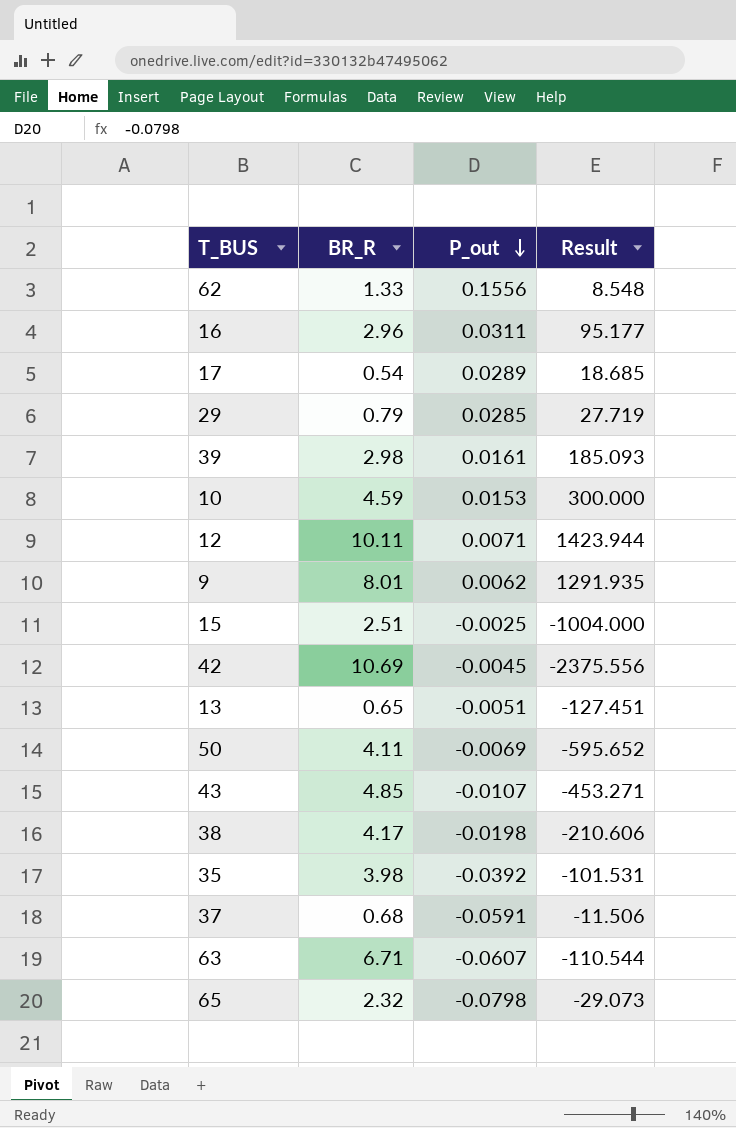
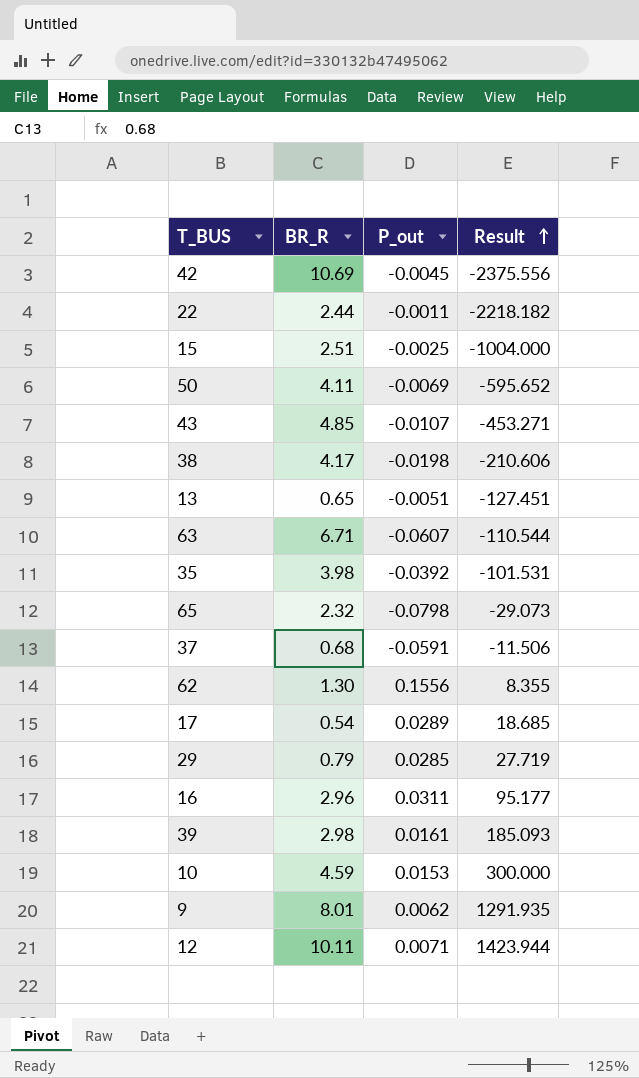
row order: P_out descending -> Result ascending
row 22: none -> 2.44 | -0.0011 | -2218.182
62 | BR_R: 1.33 -> 1.30
62 | Result: 8.548 -> 8.355

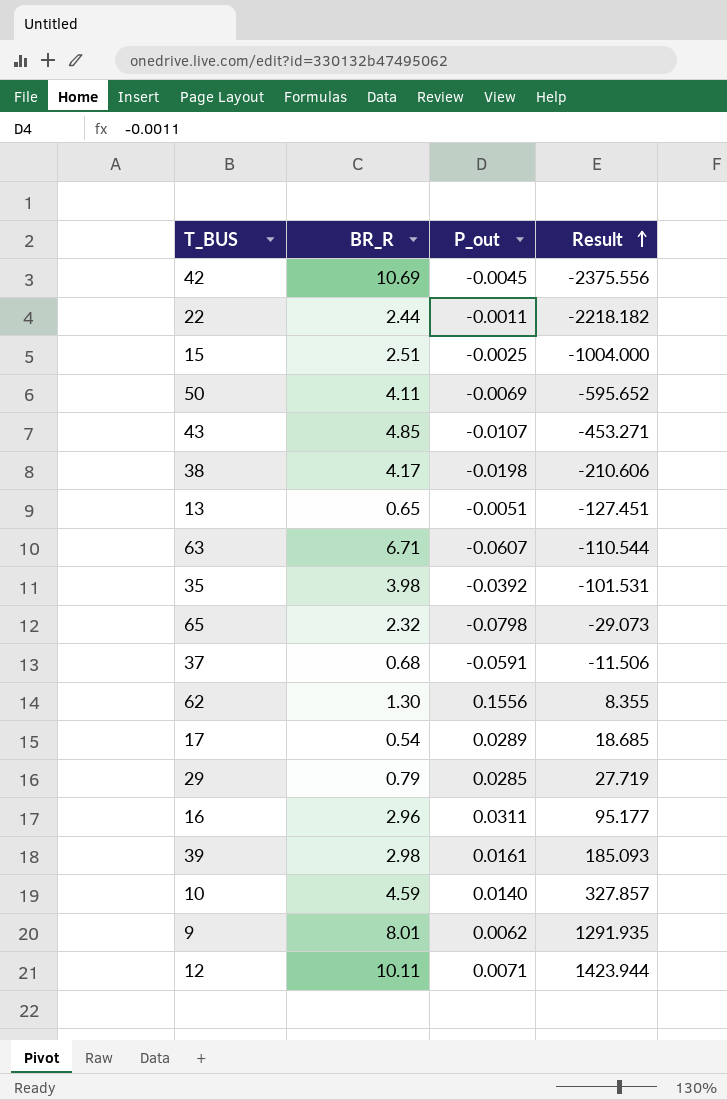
10 | P_out: 0.0153 -> 0.0140
10 | Result: 300.000 -> 327.857

